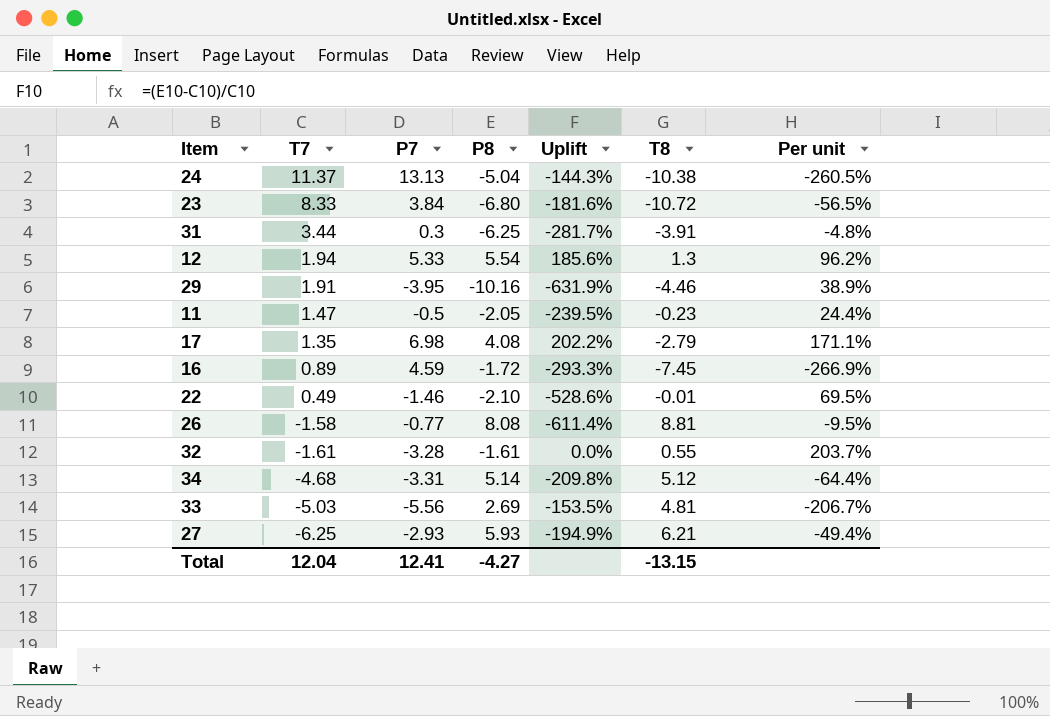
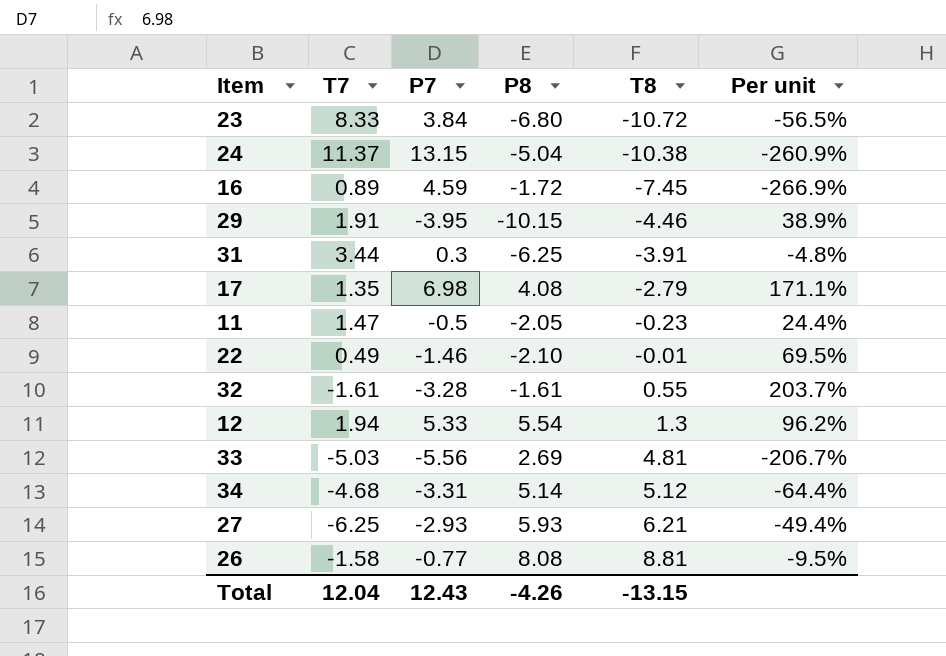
row order: T7 descending -> T8 ascending
column Uplift | formula: ([P8] - [T7]) / [T7] -> none
24 | P7: 13.13 -> 13.15
24 | Per unit: -260.5% -> -260.9%
29 | P8: -10.16 -> -10.15
Total | P7: 12.41 -> 12.43
Total | P8: -4.27 -> -4.26

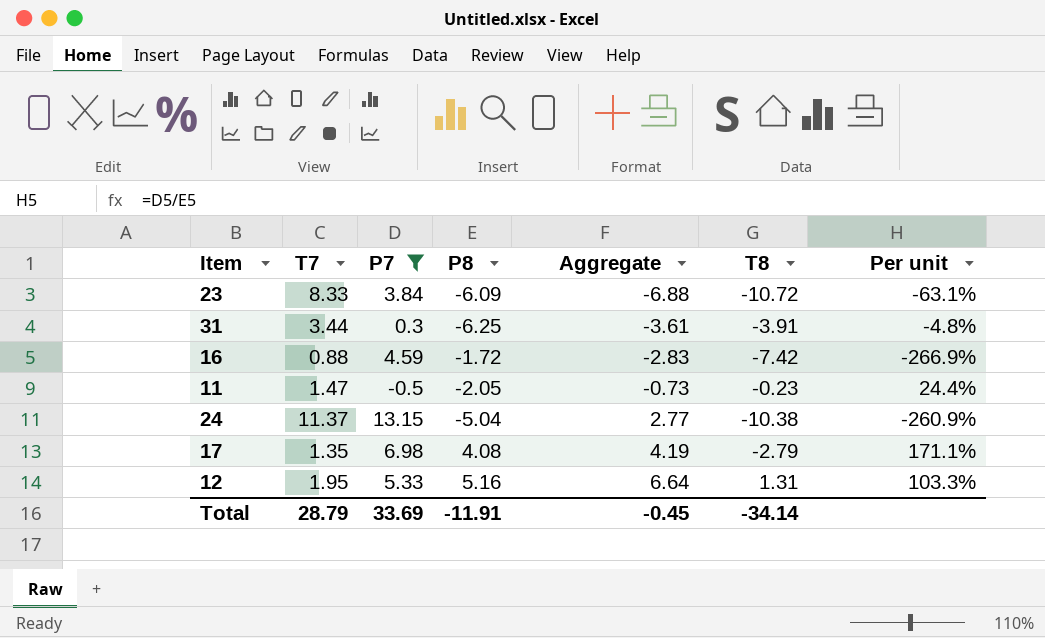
filter: none -> P7 >= -0.5
row order: T8 ascending -> Aggregate ascending
column Aggregate | formula: none -> [P7] + [T8]
23 | P8: -6.80 -> -6.09
23 | Per unit: -56.5% -> -63.1%
16 | T7: 0.89 -> 0.88
16 | T8: -7.45 -> -7.42
12 | T7: 1.94 -> 1.95
12 | P8: 5.54 -> 5.16
12 | T8: 1.3 -> 1.31
12 | Per unit: 96.2% -> 103.3%
Total | T7: 12.04 -> 28.79
Total | P7: 12.43 -> 33.69
Total | P8: -4.26 -> -11.91
Total | T8: -13.15 -> -34.14

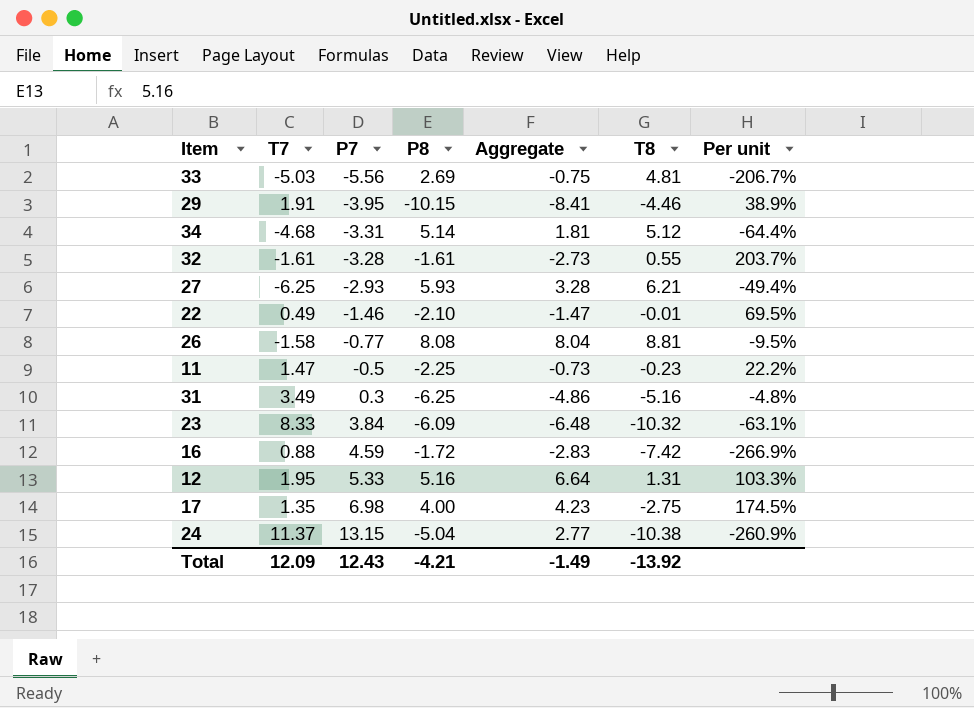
filter: P7 >= -0.5 -> none
row order: Aggregate ascending -> P7 ascending
11 | P8: -2.05 -> -2.25
11 | Per unit: 24.4% -> 22.2%
31 | T7: 3.44 -> 3.49
31 | Aggregate: -3.61 -> -4.86
31 | T8: -3.91 -> -5.16
23 | Aggregate: -6.88 -> -6.48
23 | T8: -10.72 -> -10.32
17 | P8: 4.08 -> 4.00
17 | Aggregate: 4.19 -> 4.23
17 | T8: -2.79 -> -2.75
17 | Per unit: 171.1% -> 174.5%
Total | T7: 28.79 -> 12.09
Total | P7: 33.69 -> 12.43
Total | P8: -11.91 -> -4.21
Total | Aggregate: -0.45 -> -1.49
Total | T8: -34.14 -> -13.92

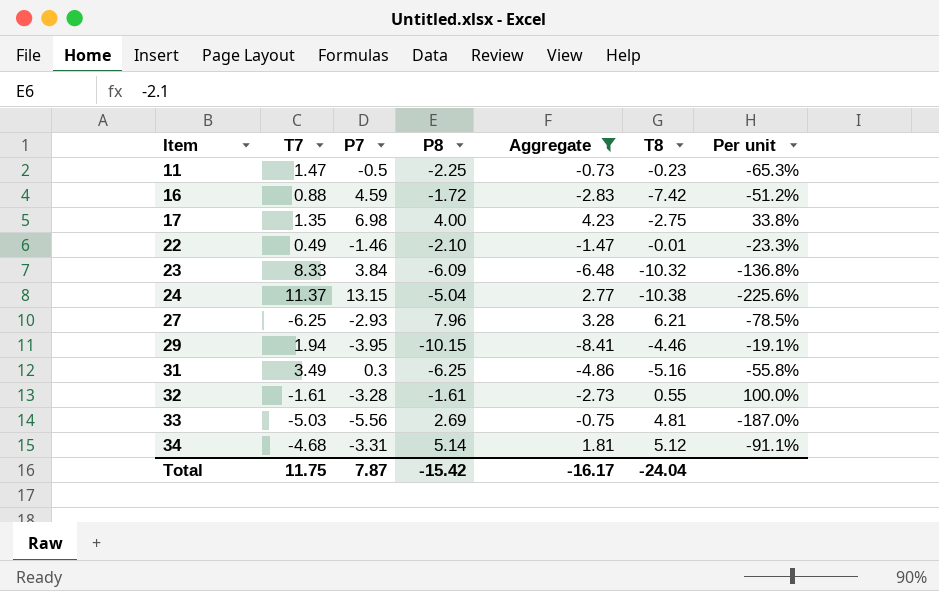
filter: none -> Aggregate <= 4.23
row order: P7 ascending -> Item ascending
column Per unit | formula: [P7] / [P8] -> [T7] / [P8]
27 | P8: 5.93 -> 7.96
29 | T7: 1.91 -> 1.94
Total | T7: 12.09 -> 11.75
Total | P7: 12.43 -> 7.87
Total | P8: -4.21 -> -15.42
Total | Aggregate: -1.49 -> -16.17
Total | T8: -13.92 -> -24.04

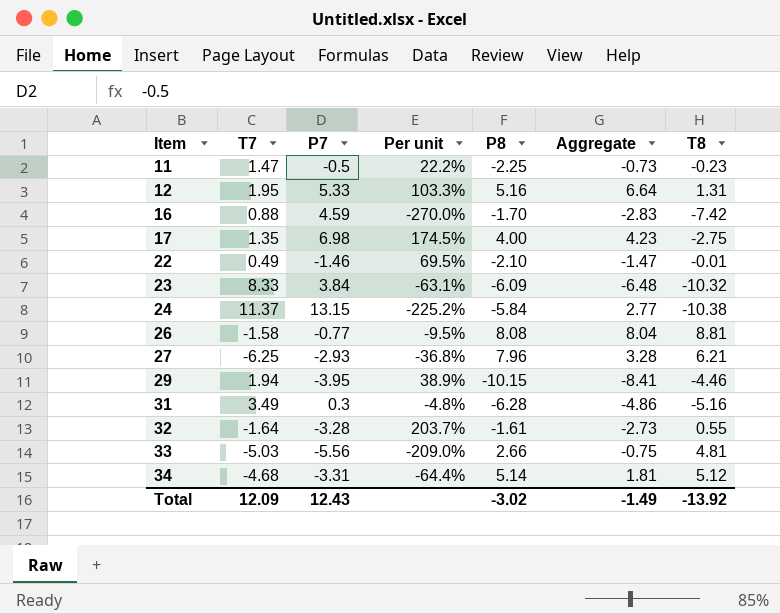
filter: Aggregate <= 4.23 -> none
column Per unit | formula: [T7] / [P8] -> [P7] / [P8]
column Per unit | position: 7 -> 4
16 | P8: -1.72 -> -1.70
24 | P8: -5.04 -> -5.84
31 | P8: -6.25 -> -6.28
32 | T7: -1.61 -> -1.64
33 | P8: 2.69 -> 2.66
Total | T7: 11.75 -> 12.09
Total | P7: 7.87 -> 12.43
Total | P8: -15.42 -> -3.02
Total | Aggregate: -16.17 -> -1.49
Total | T8: -24.04 -> -13.92

